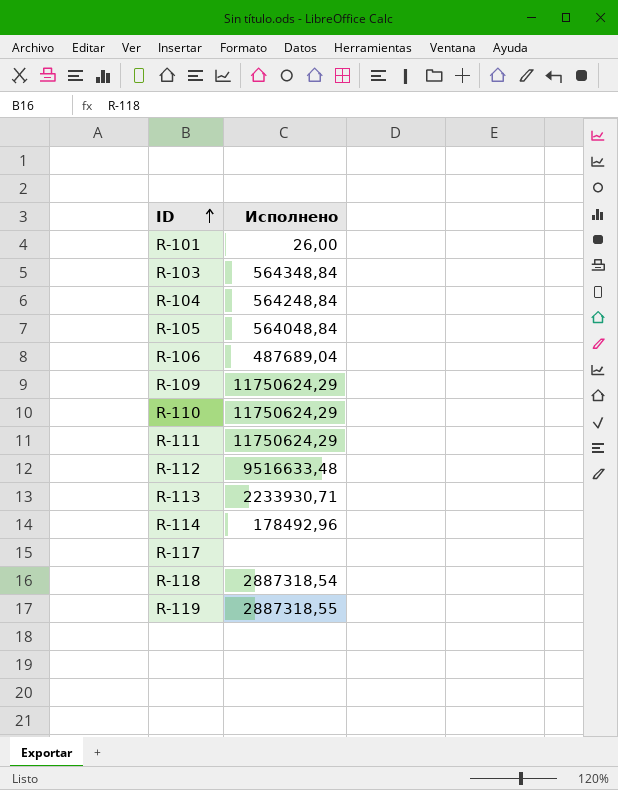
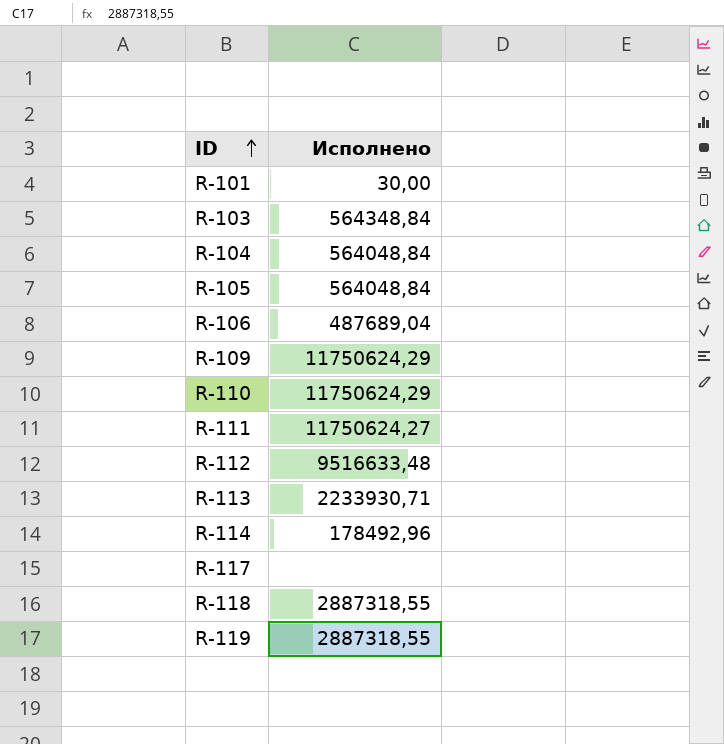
R-101 | Исполнено: 26,00 -> 30,00
R-104 | Исполнено: 564248,84 -> 564048,84
R-111 | Исполнено: 11750624,29 -> 11750624,27
R-118 | Исполнено: 2887318,54 -> 2887318,55

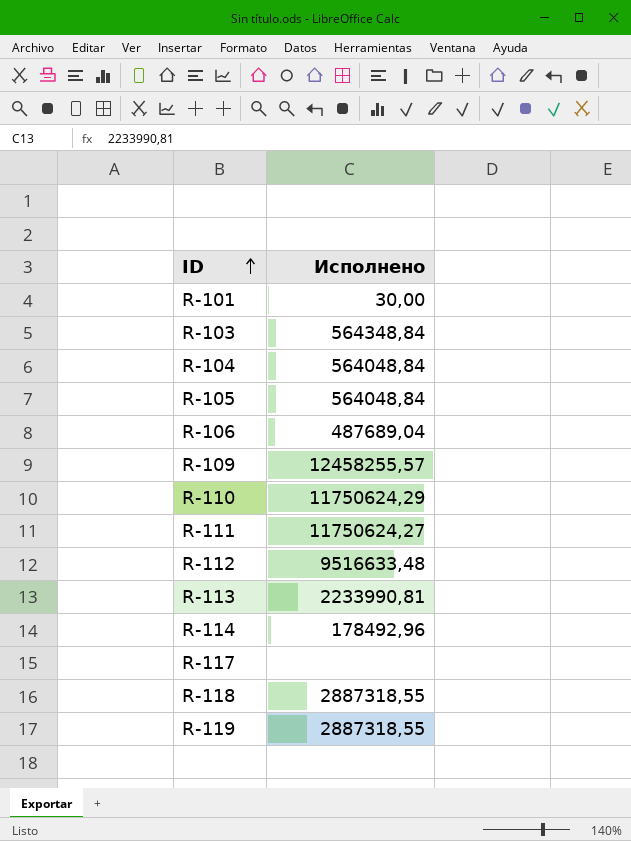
R-109 | Исполнено: 11750624,29 -> 12458255,57
R-113 | Исполнено: 2233930,71 -> 2233990,81

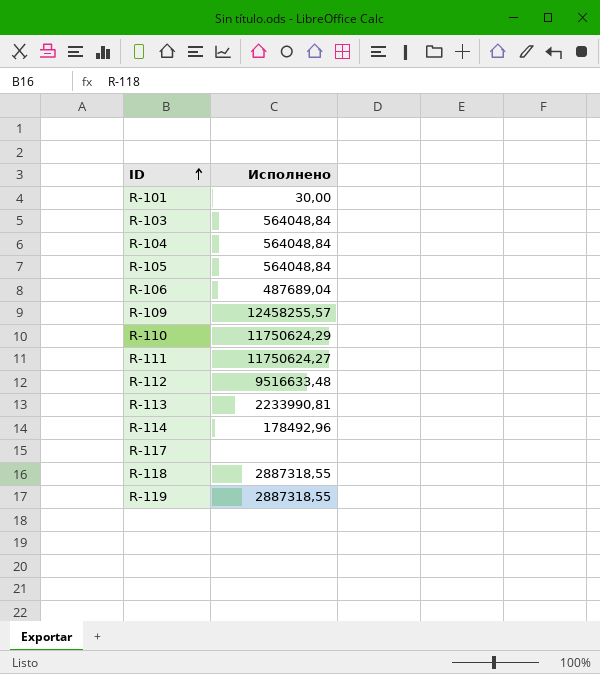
R-103 | Исполнено: 564348,84 -> 564048,84

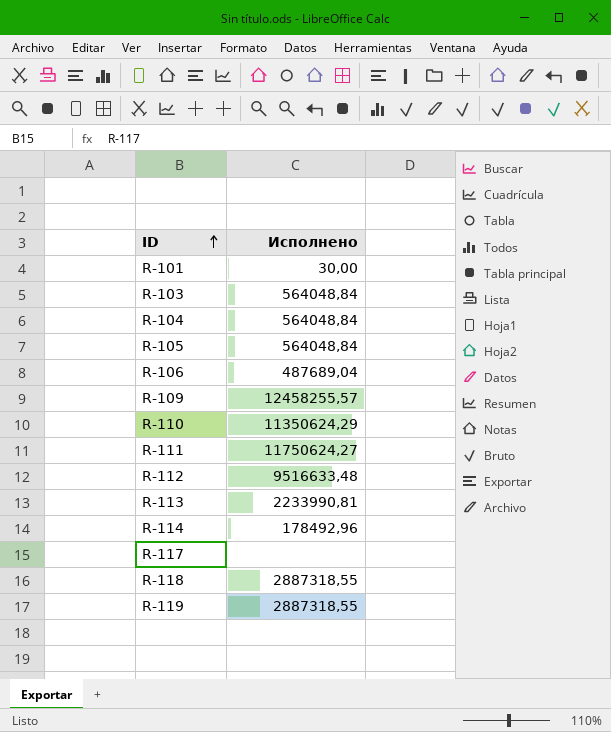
R-110 | Исполнено: 11750624,29 -> 11350624,29

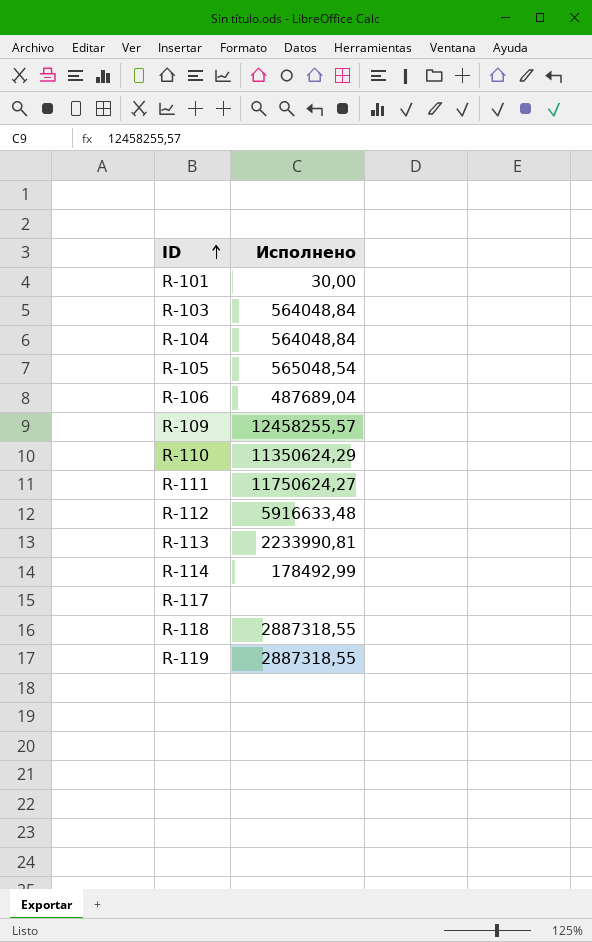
R-105 | Исполнено: 564048,84 -> 565048,54
R-112 | Исполнено: 9516633,48 -> 5916633,48
R-114 | Исполнено: 178492,96 -> 178492,99

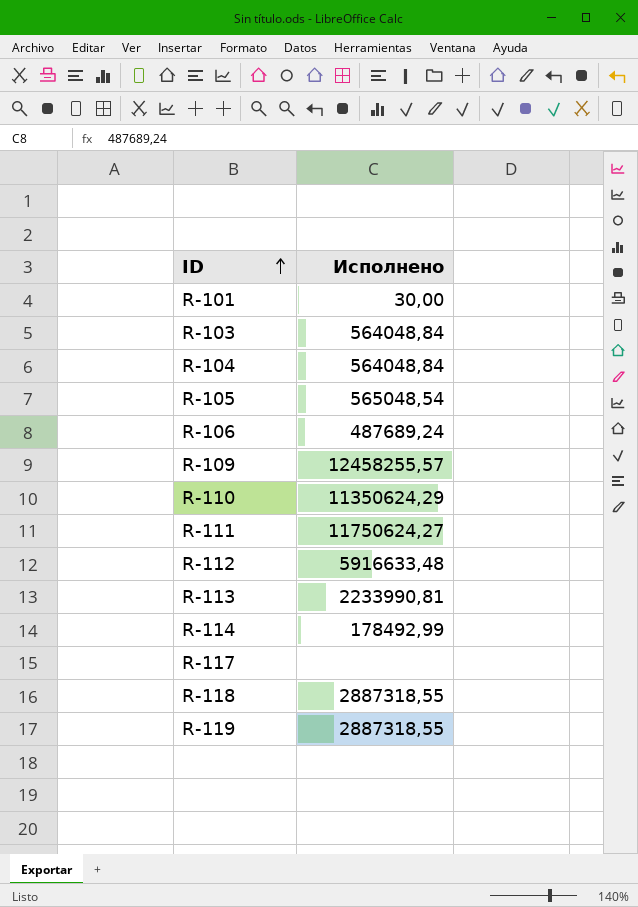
R-106 | Исполнено: 487689,04 -> 487689,24

